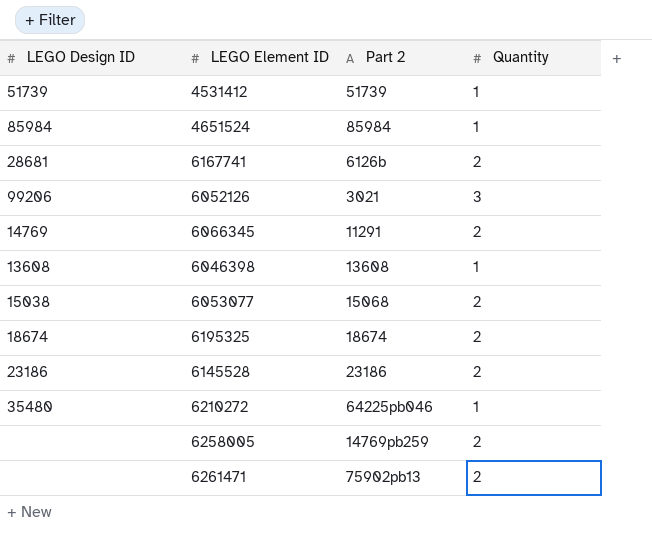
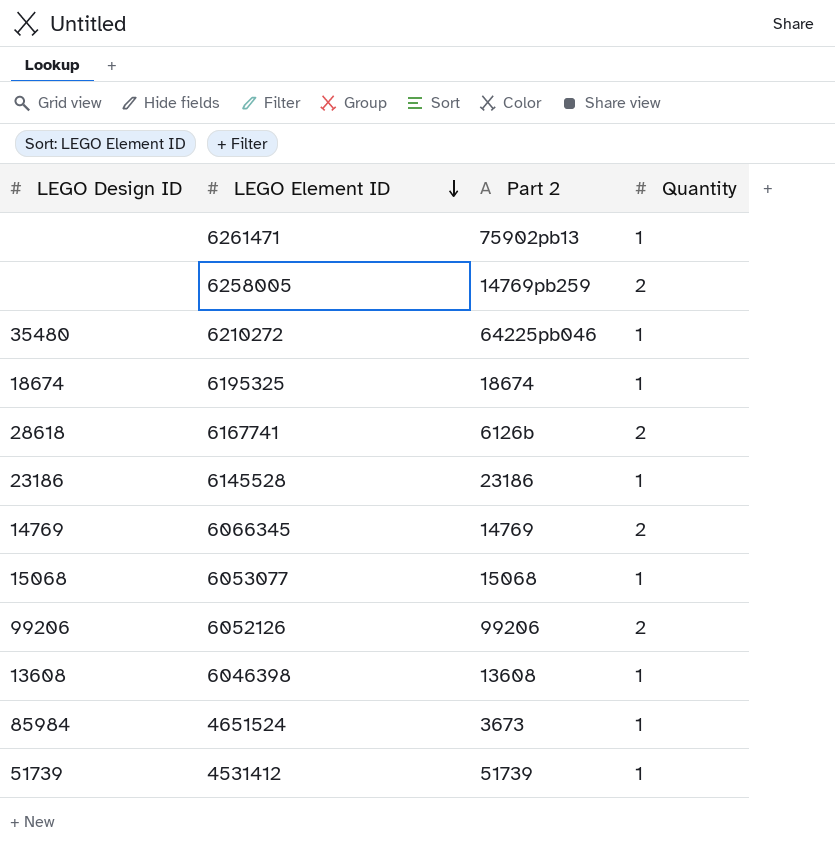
row order: none -> LEGO Element ID descending
6261471 | Quantity: 2 -> 1
6195325 | Quantity: 2 -> 1
6167741 | LEGO Design ID: 28681 -> 28618
6145528 | Quantity: 2 -> 1
6066345 | Part 2: 11291 -> 14769
6053077 | LEGO Design ID: 15038 -> 15068
6053077 | Quantity: 2 -> 1
6052126 | Part 2: 3021 -> 99206
6052126 | Quantity: 3 -> 2
4651524 | Part 2: 85984 -> 3673

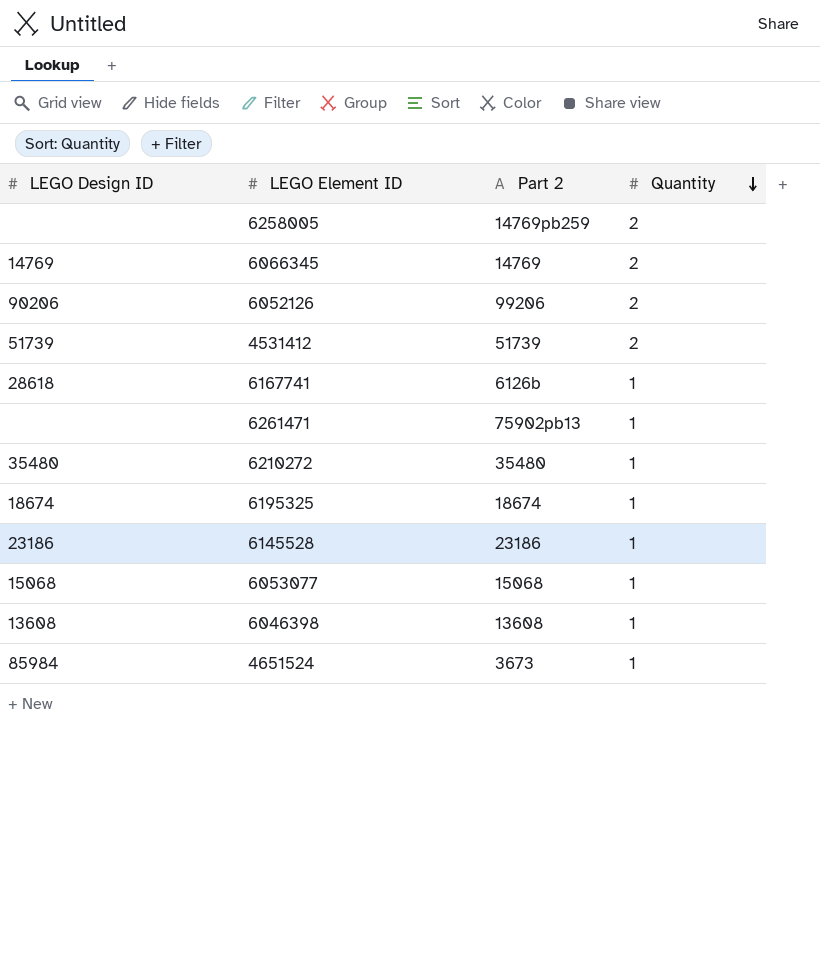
row order: LEGO Element ID descending -> Quantity descending
6052126 | LEGO Design ID: 99206 -> 90206
4531412 | Quantity: 1 -> 2
6167741 | Quantity: 2 -> 1
6210272 | Part 2: 64225pb046 -> 35480

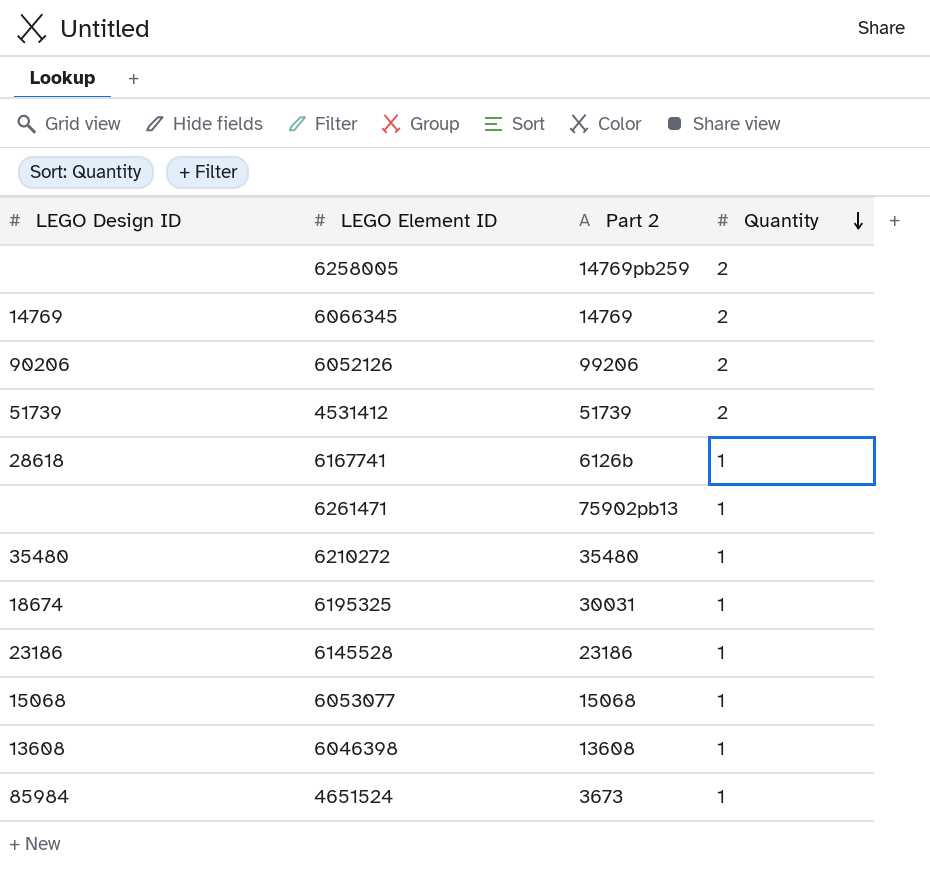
6195325 | Part 2: 18674 -> 30031

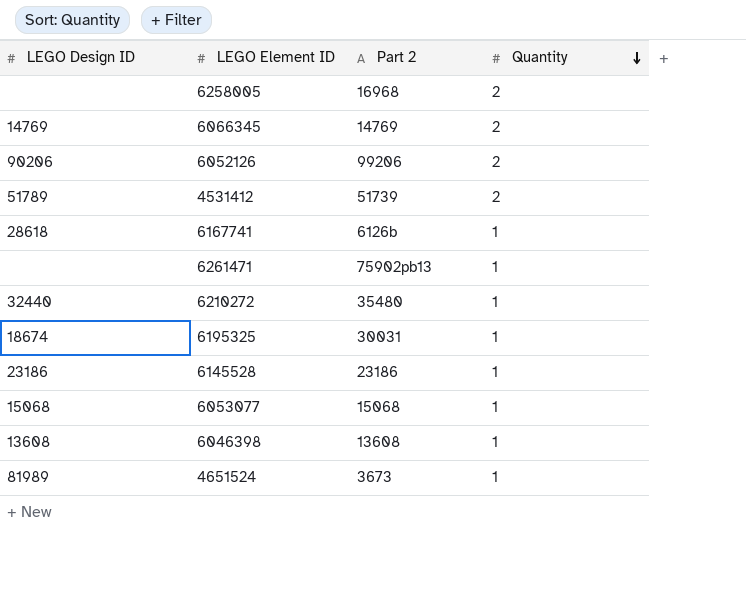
6258005 | Part 2: 14769pb259 -> 16968
4531412 | LEGO Design ID: 51739 -> 51789
6210272 | LEGO Design ID: 35480 -> 32440
4651524 | LEGO Design ID: 85984 -> 81989

